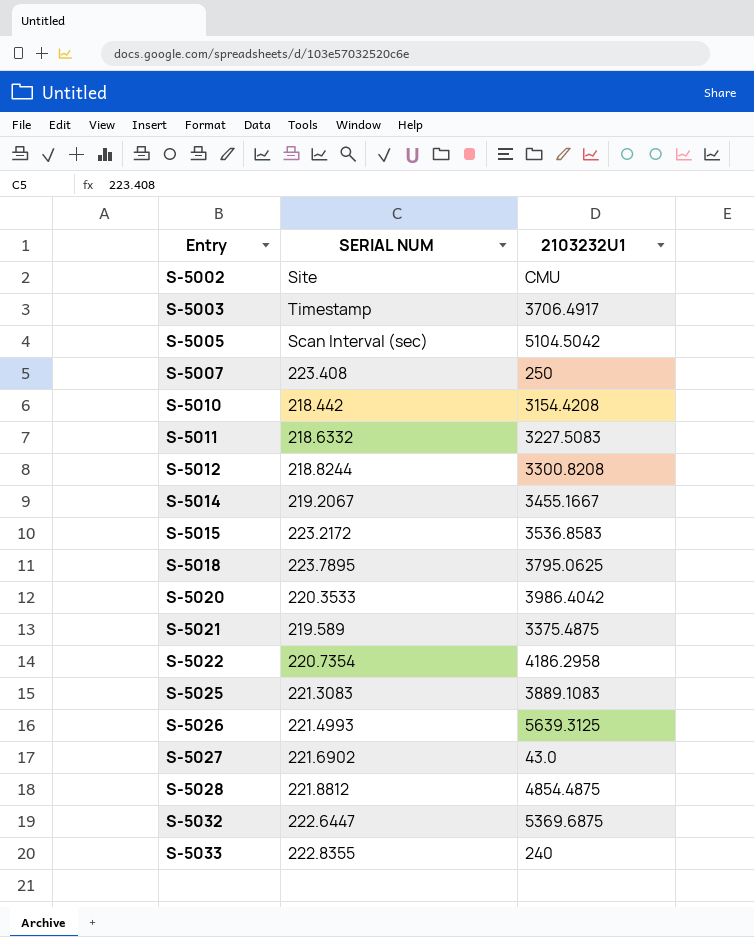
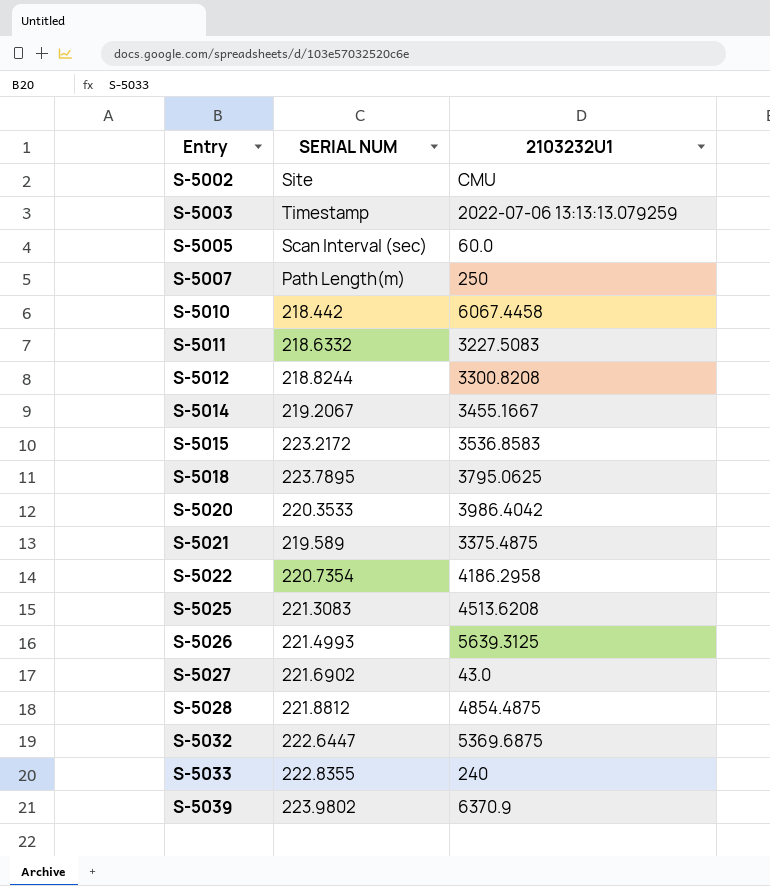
S-5003 | 2103232U1: 3706.4917 -> 2022-07-06 13:13:13.079259
S-5005 | 2103232U1: 5104.5042 -> 60.0
S-5007 | SERIAL NUM: 223.408 -> Path Length(m)
S-5010 | 2103232U1: 3154.4208 -> 6067.4458
S-5025 | 2103232U1: 3889.1083 -> 4513.6208
row S-5039: none -> 223.9802 | 6370.9

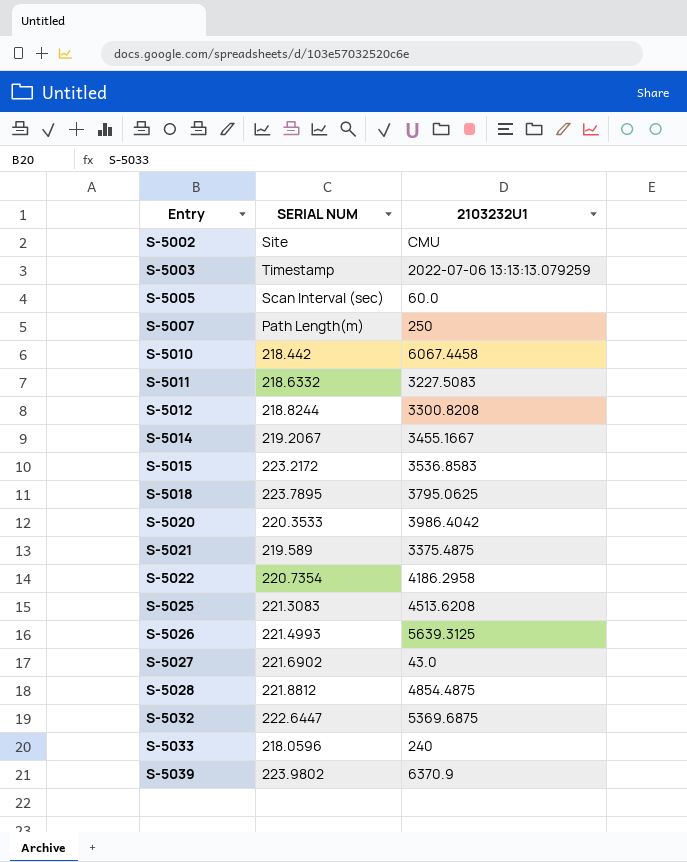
S-5033 | SERIAL NUM: 222.8355 -> 218.0596

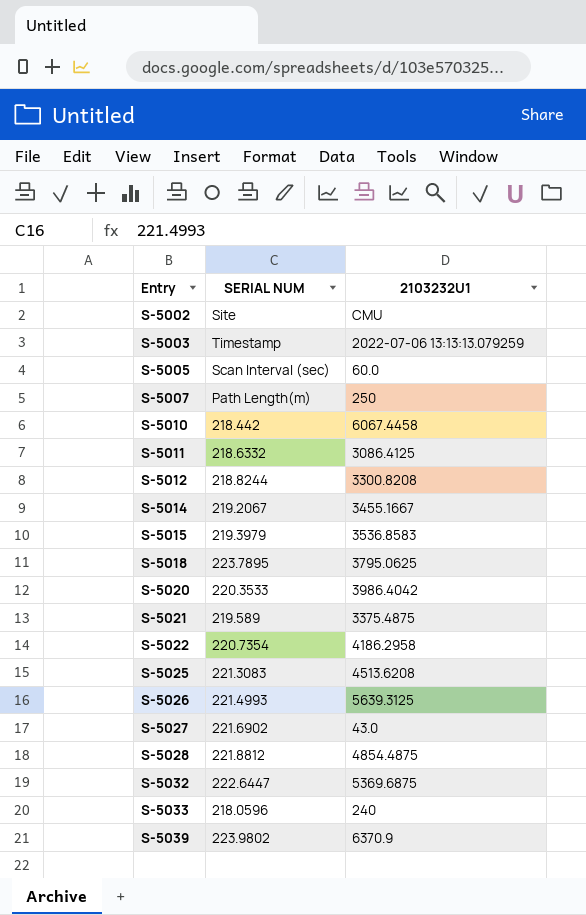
S-5011 | 2103232U1: 3227.5083 -> 3086.4125
S-5015 | SERIAL NUM: 223.2172 -> 219.3979

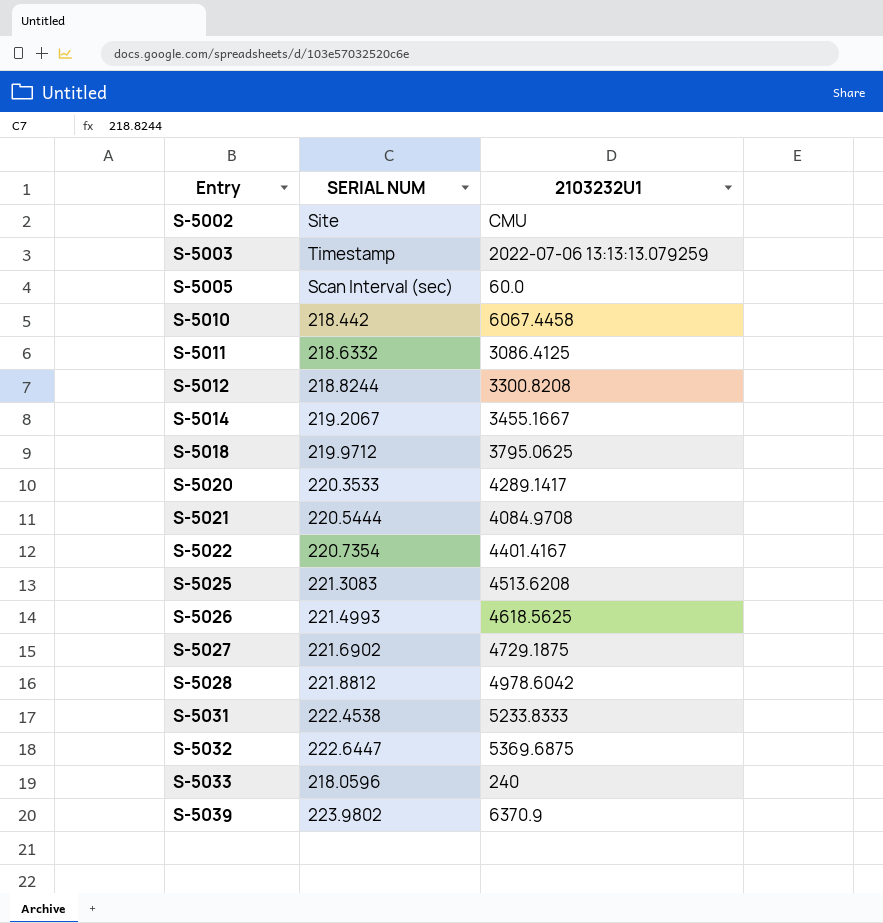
row S-5007: Path Length(m) | 250 -> none
row S-5015: 219.3979 | 3536.8583 -> none
S-5018 | SERIAL NUM: 223.7895 -> 219.9712
S-5020 | 2103232U1: 3986.4042 -> 4289.1417
S-5021 | SERIAL NUM: 219.589 -> 220.5444
S-5021 | 2103232U1: 3375.4875 -> 4084.9708
S-5022 | 2103232U1: 4186.2958 -> 4401.4167
S-5026 | 2103232U1: 5639.3125 -> 4618.5625
S-5027 | 2103232U1: 43.0 -> 4729.1875
S-5028 | 2103232U1: 4854.4875 -> 4978.6042
row S-5031: none -> 222.4538 | 5233.8333

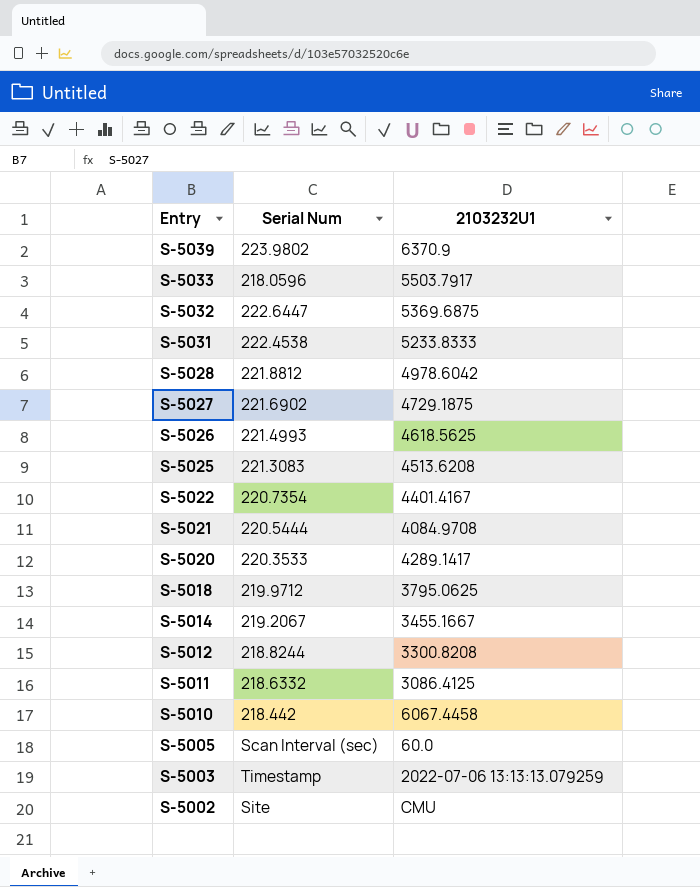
row order: Entry ascending -> Entry descending
column name: SERIAL NUM -> Serial Num
S-5033 | 2103232U1: 240 -> 5503.7917

